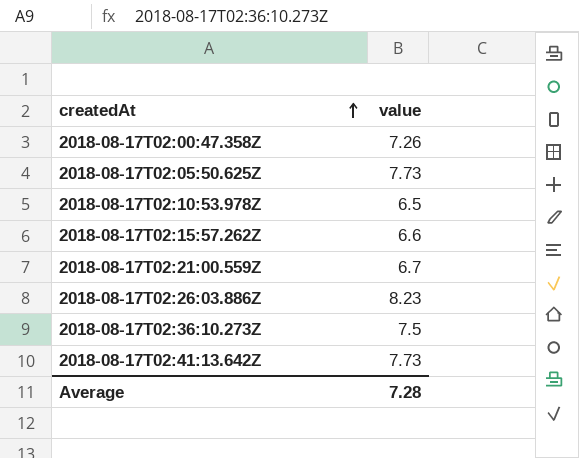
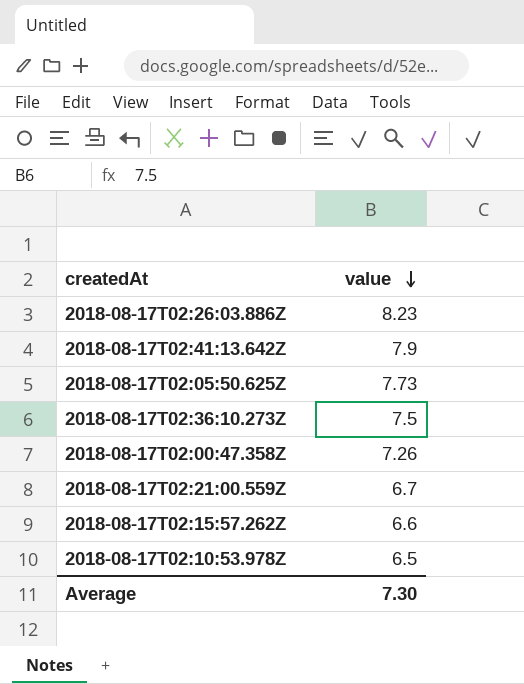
row order: createdAt ascending -> value descending
2018-08-17T02:41:13.642Z | value: 7.73 -> 7.9
Average | value: 7.28 -> 7.30

